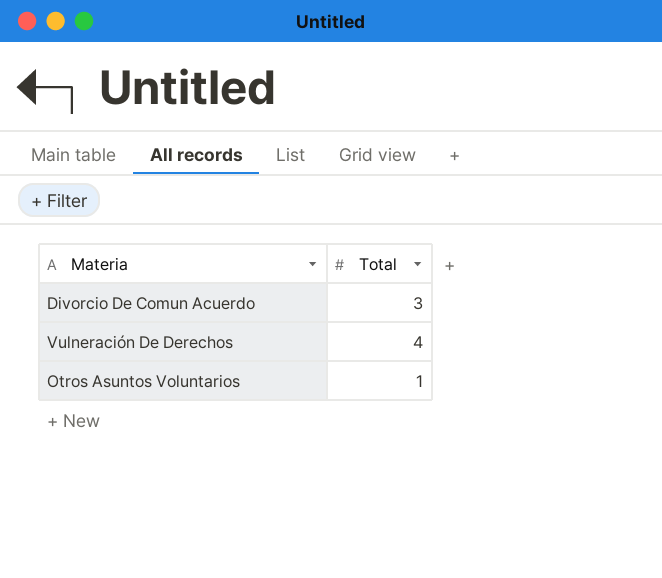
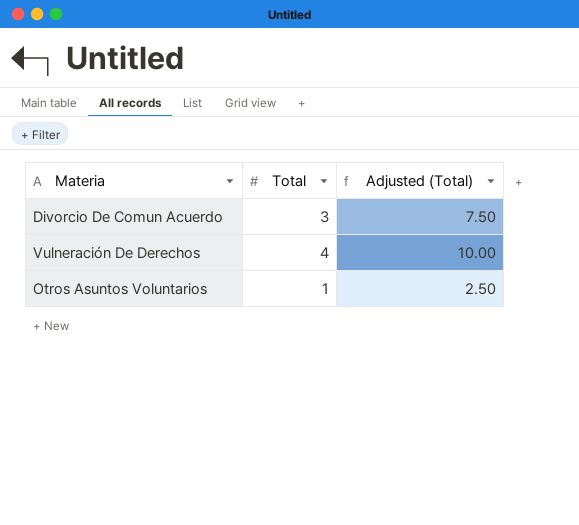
column Adjusted (Total) | formula: none -> [Total] * 2.5

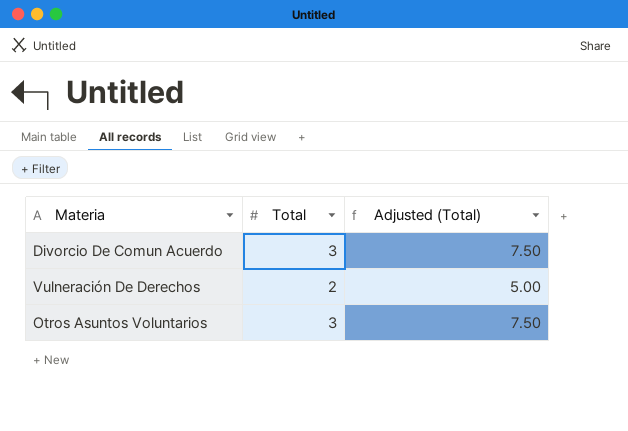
Vulneración De Derechos | Total: 4 -> 2
Vulneración De Derechos | Adjusted (Total): 10.00 -> 5.00
Otros Asuntos Voluntarios | Total: 1 -> 3
Otros Asuntos Voluntarios | Adjusted (Total): 2.50 -> 7.50

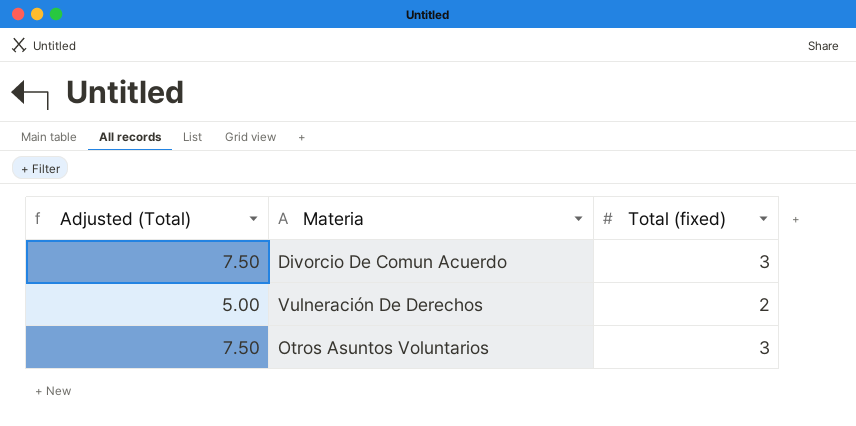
column Adjusted (Total) | position: 3 -> 1
column name: Total -> Total (fixed)

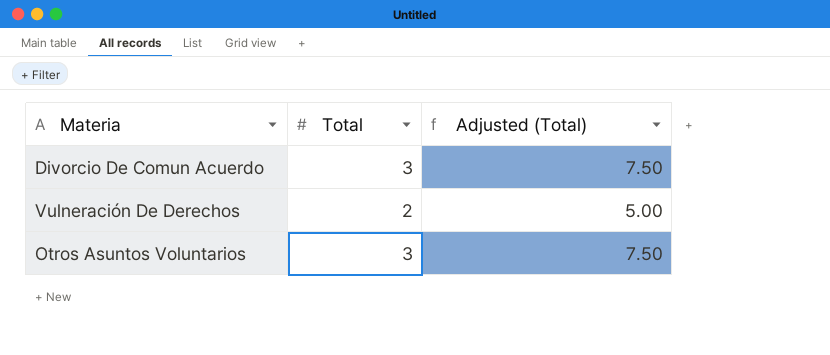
column name: Total (fixed) -> Total
column Adjusted (Total) | position: 1 -> 3

